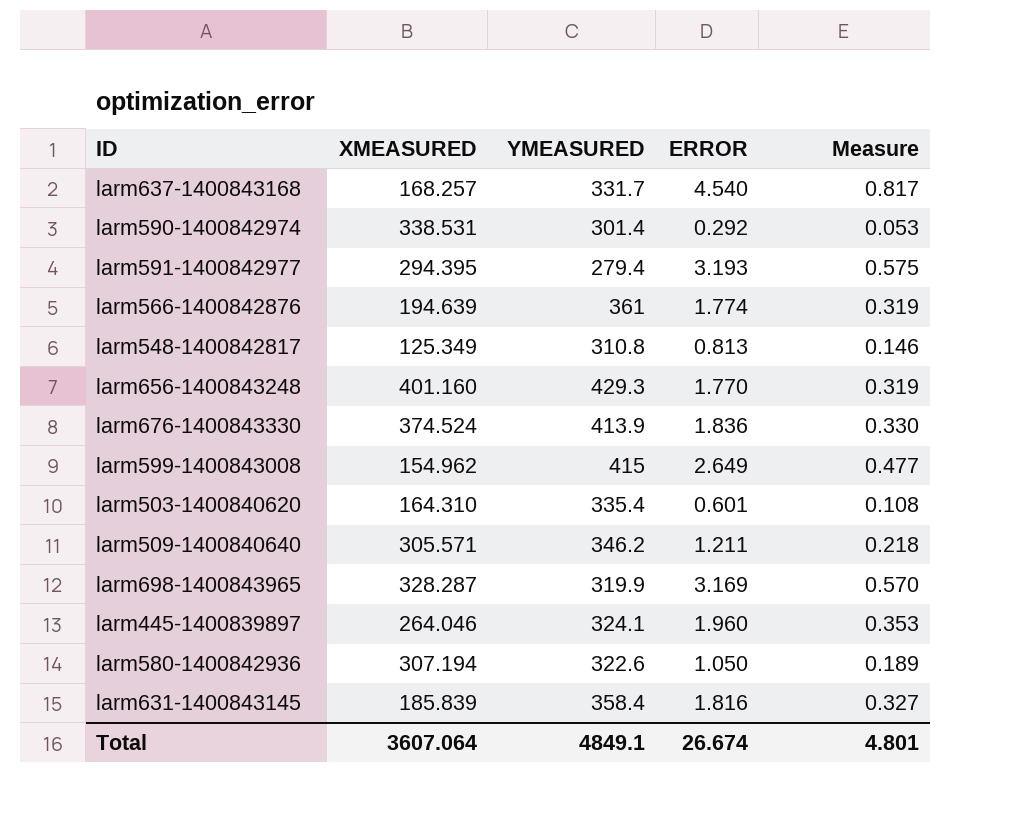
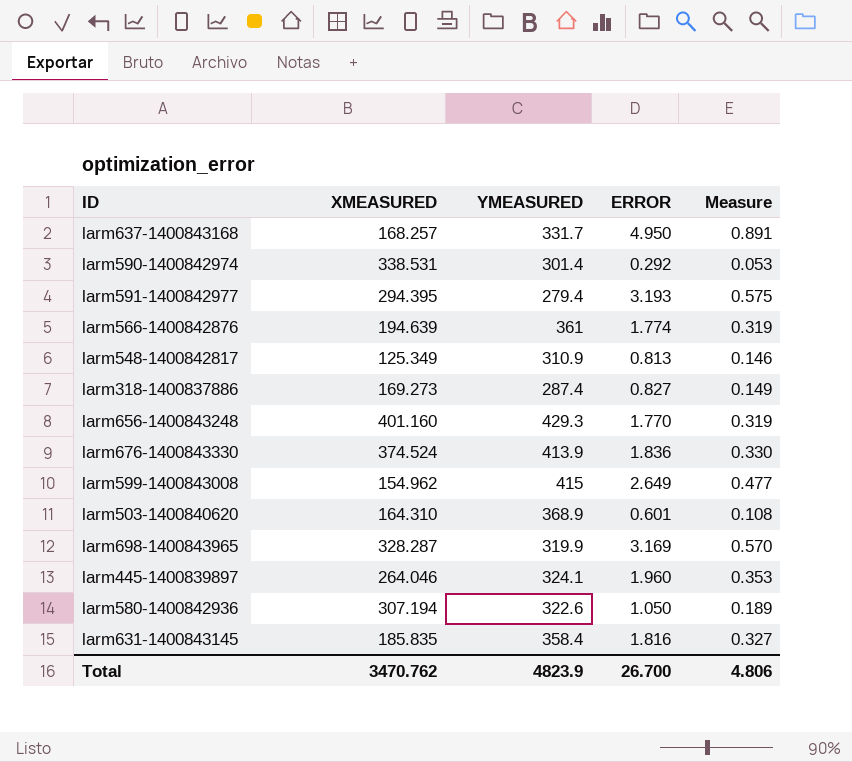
row larm509-1400840640: 305.571 | 346.2 | 1.211 | 0.218 -> none
larm637-1400843168 | ERROR: 4.540 -> 4.950
larm637-1400843168 | Measure: 0.817 -> 0.891
larm548-1400842817 | YMEASURED: 310.8 -> 310.9
row larm318-1400837886: none -> 169.273 | 287.4 | 0.827 | 0.149
larm503-1400840620 | YMEASURED: 335.4 -> 368.9
larm631-1400843145 | XMEASURED: 185.839 -> 185.835
Total | XMEASURED: 3607.064 -> 3470.762
Total | YMEASURED: 4849.1 -> 4823.9
Total | ERROR: 26.674 -> 26.700
Total | Measure: 4.801 -> 4.806

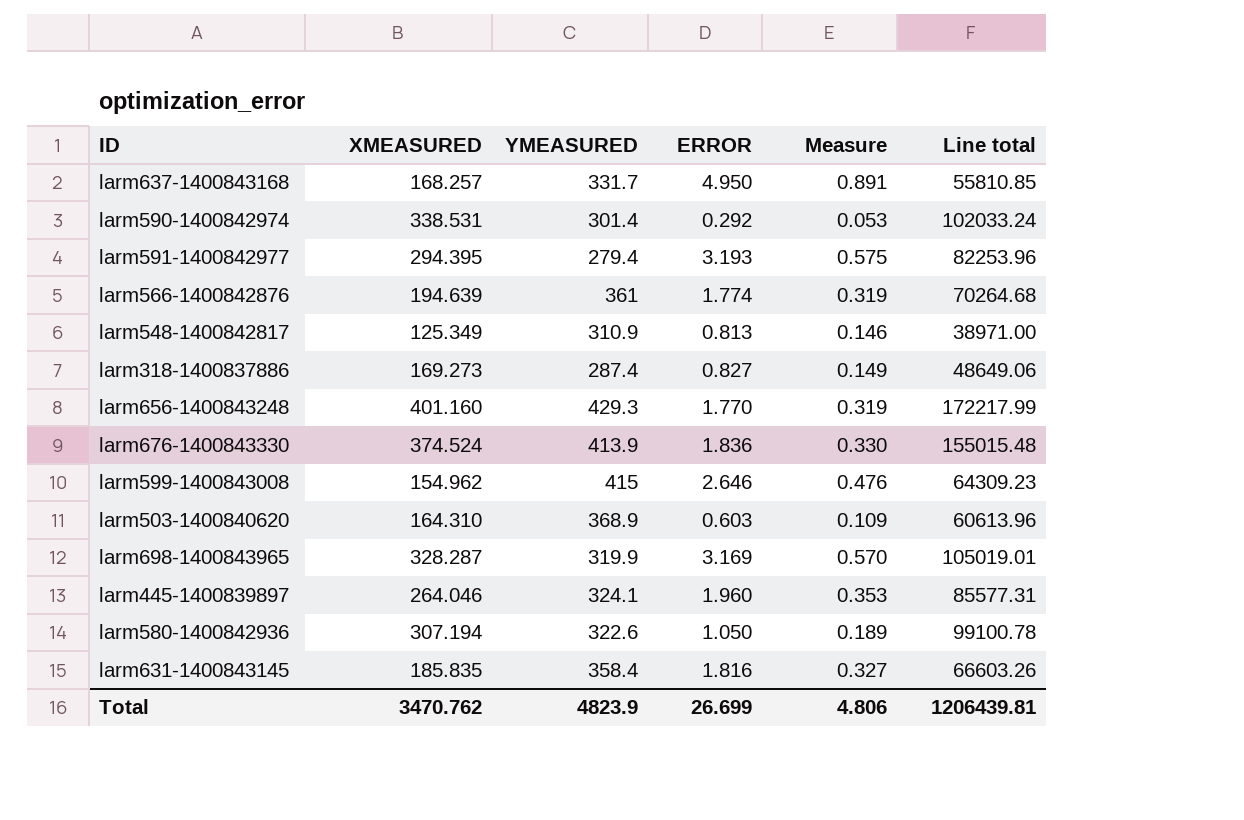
column Line total | formula: none -> [XMEASURED] * [YMEASURED]
larm599-1400843008 | ERROR: 2.649 -> 2.646
larm599-1400843008 | Measure: 0.477 -> 0.476
larm503-1400840620 | ERROR: 0.601 -> 0.603
larm503-1400840620 | Measure: 0.108 -> 0.109
Total | ERROR: 26.700 -> 26.699

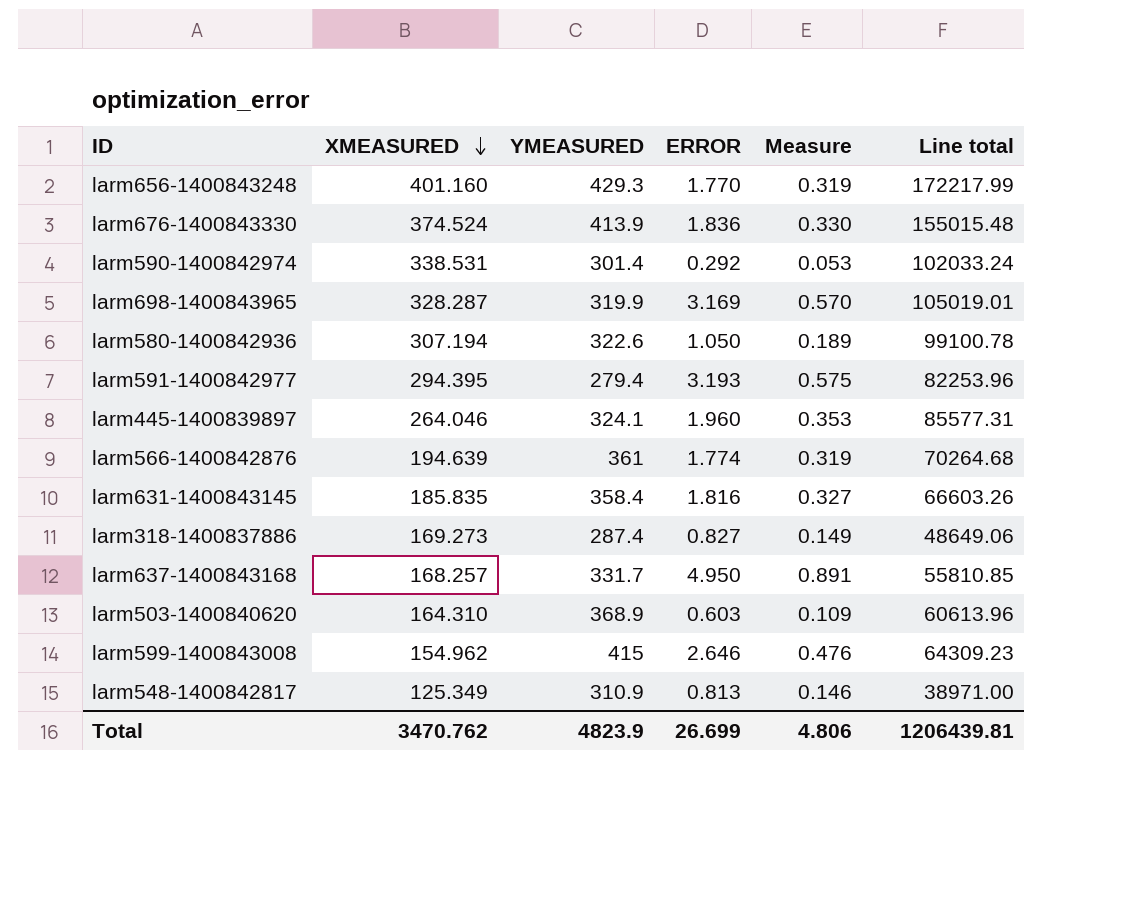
row order: none -> XMEASURED descending

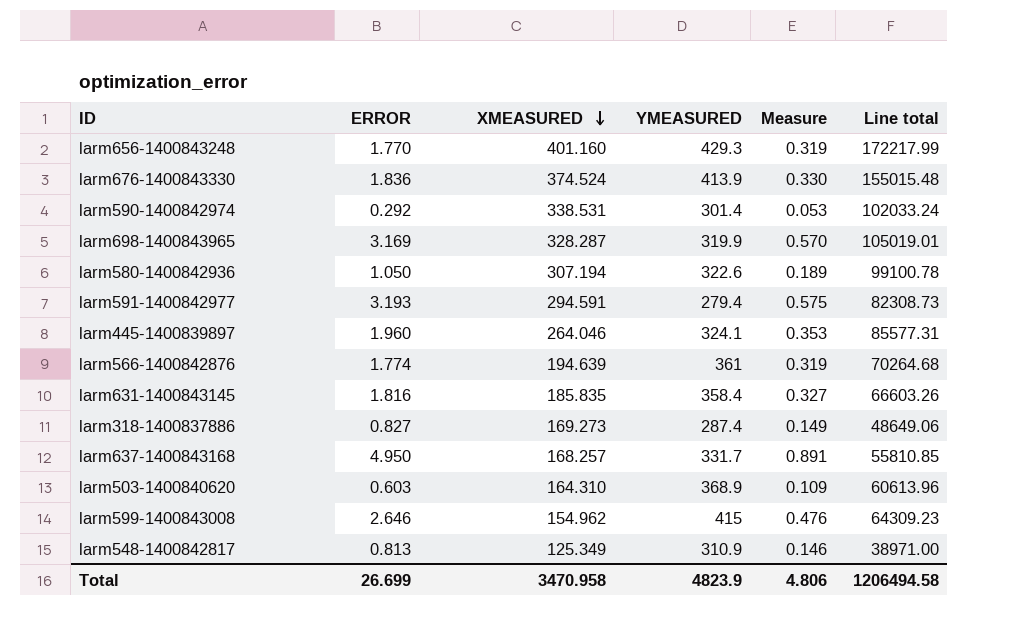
column ERROR | position: 4 -> 2
larm591-1400842977 | XMEASURED: 294.395 -> 294.591
larm591-1400842977 | Line total: 82253.96 -> 82308.73
Total | XMEASURED: 3470.762 -> 3470.958
Total | Line total: 1206439.81 -> 1206494.58

